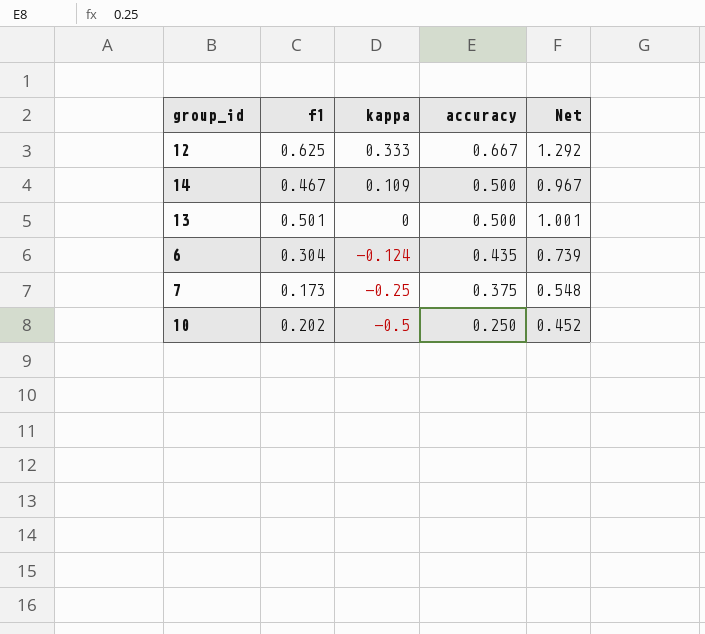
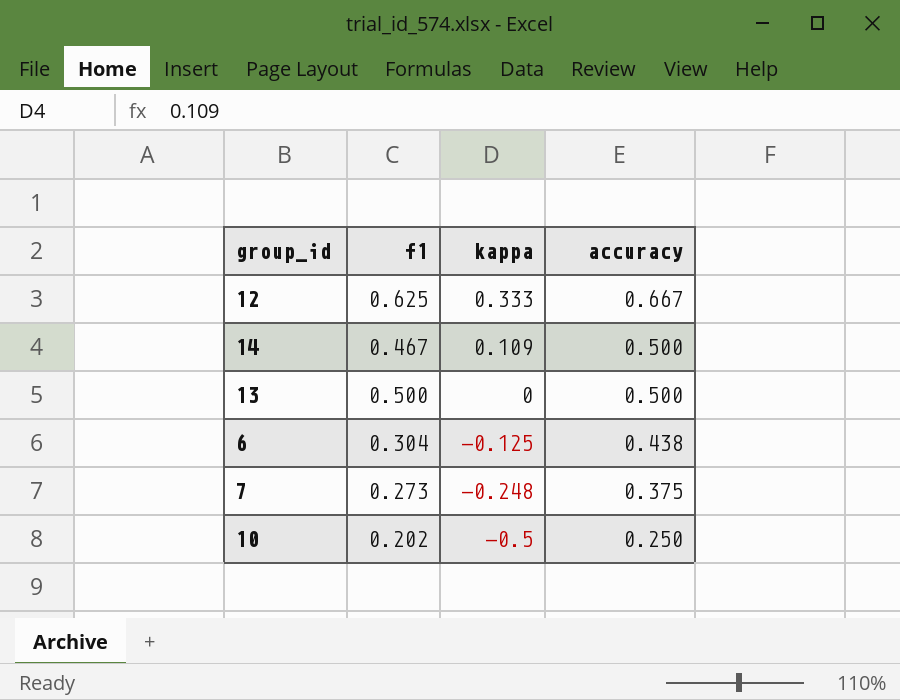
column Net | formula: [f1] + [accuracy] -> none
13 | f1: 0.501 -> 0.500
6 | kappa: -0.124 -> -0.125
6 | accuracy: 0.435 -> 0.438
7 | f1: 0.173 -> 0.273
7 | kappa: -0.25 -> -0.248

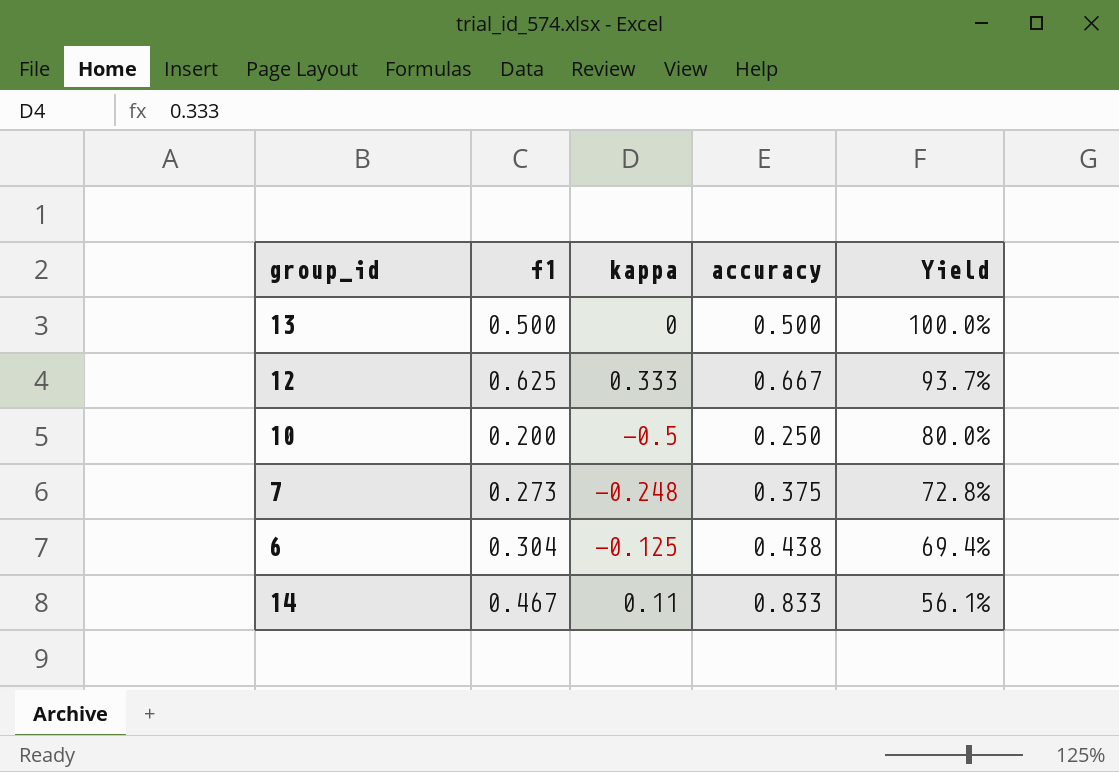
row order: kappa descending -> Yield descending
column Yield | formula: none -> [f1] / [accuracy]
10 | f1: 0.202 -> 0.200
14 | kappa: 0.109 -> 0.11
14 | accuracy: 0.500 -> 0.833

